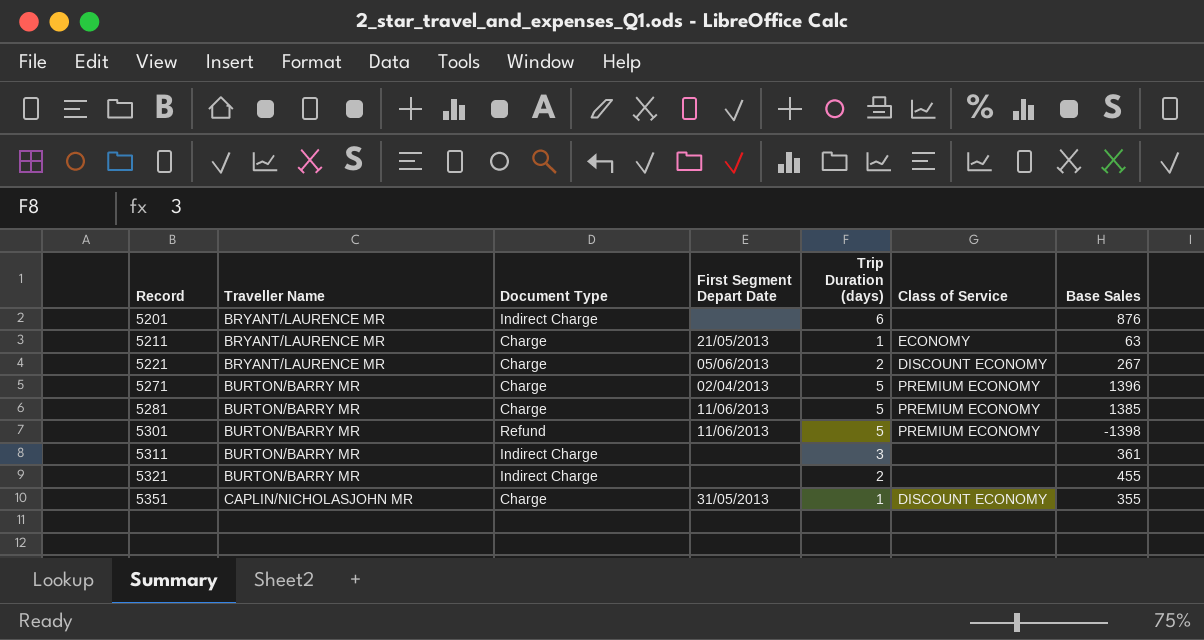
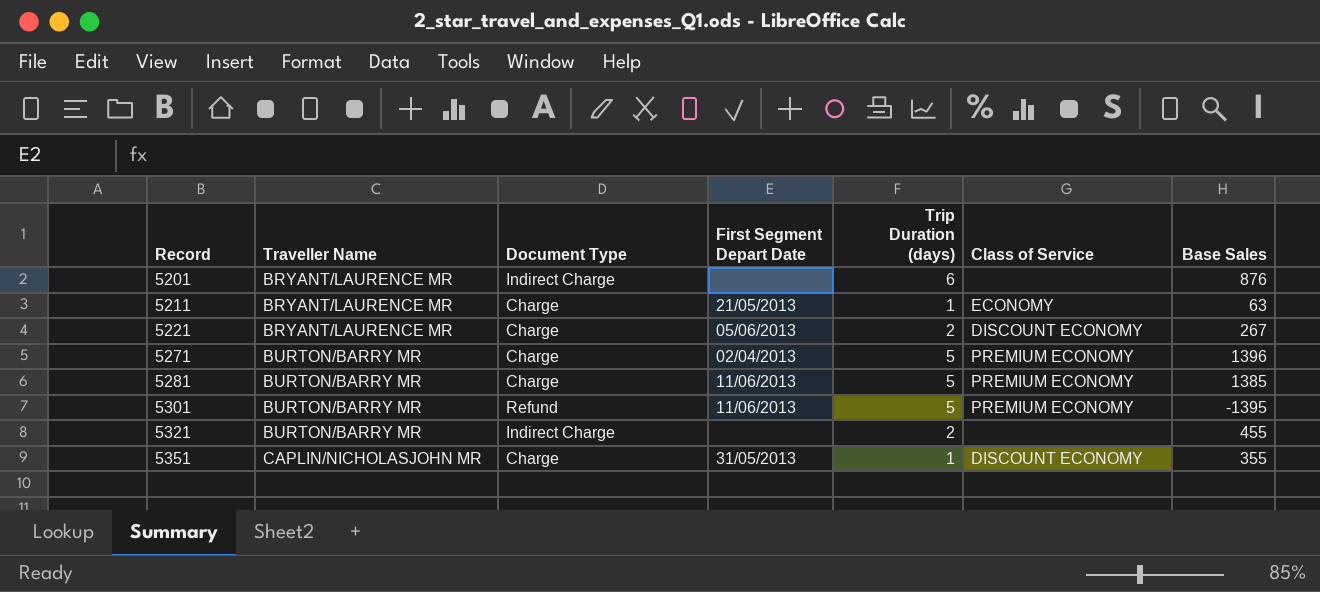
row 5311: BURTON/BARRY MR | Indirect Charge | none | 3 | none | 361 -> none
5301 | Base Sales: -1398 -> -1395

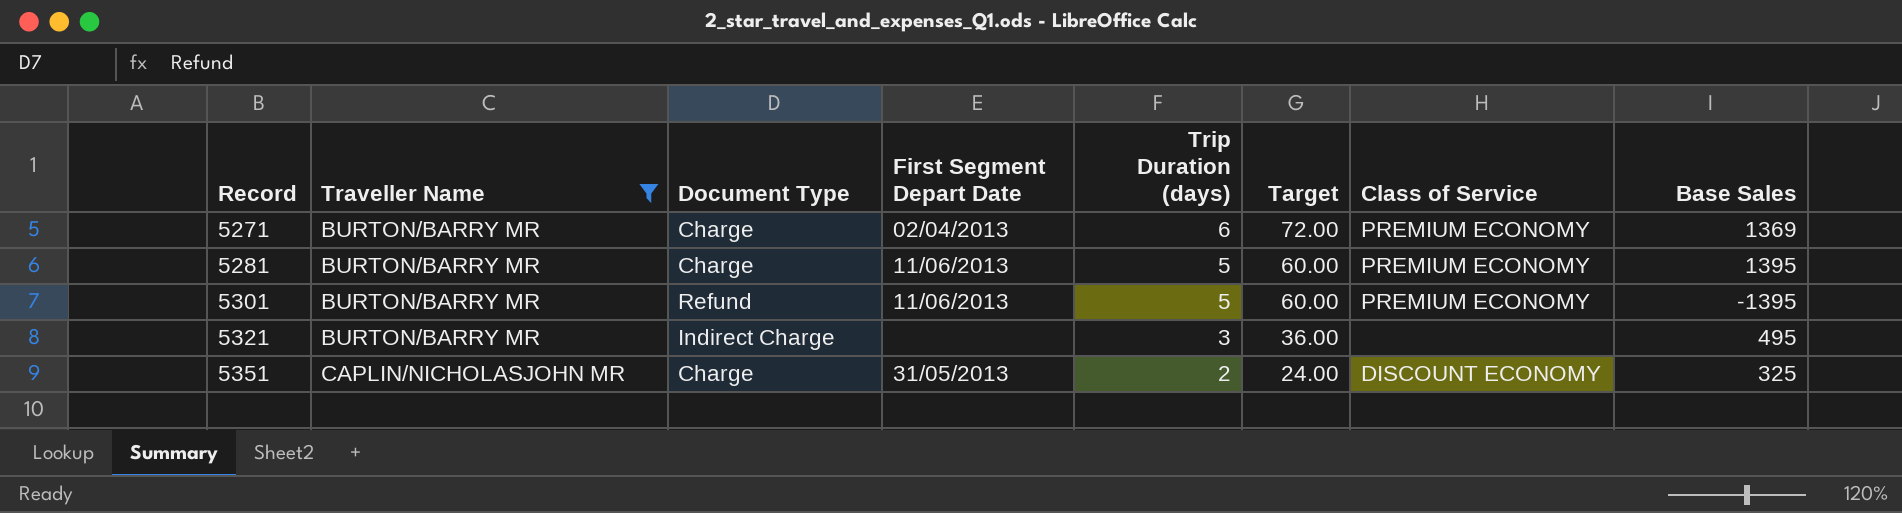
filter: none -> Traveller Name != BRYANT/LAURENCE MR
column Target | formula: none -> [Trip Duration (days)] * 12
5271 | Trip Duration (days): 5 -> 6
5271 | Base Sales: 1396 -> 1369
5281 | Base Sales: 1385 -> 1395
5321 | Trip Duration (days): 2 -> 3
5321 | Base Sales: 455 -> 495
5351 | Trip Duration (days): 1 -> 2
5351 | Base Sales: 355 -> 325

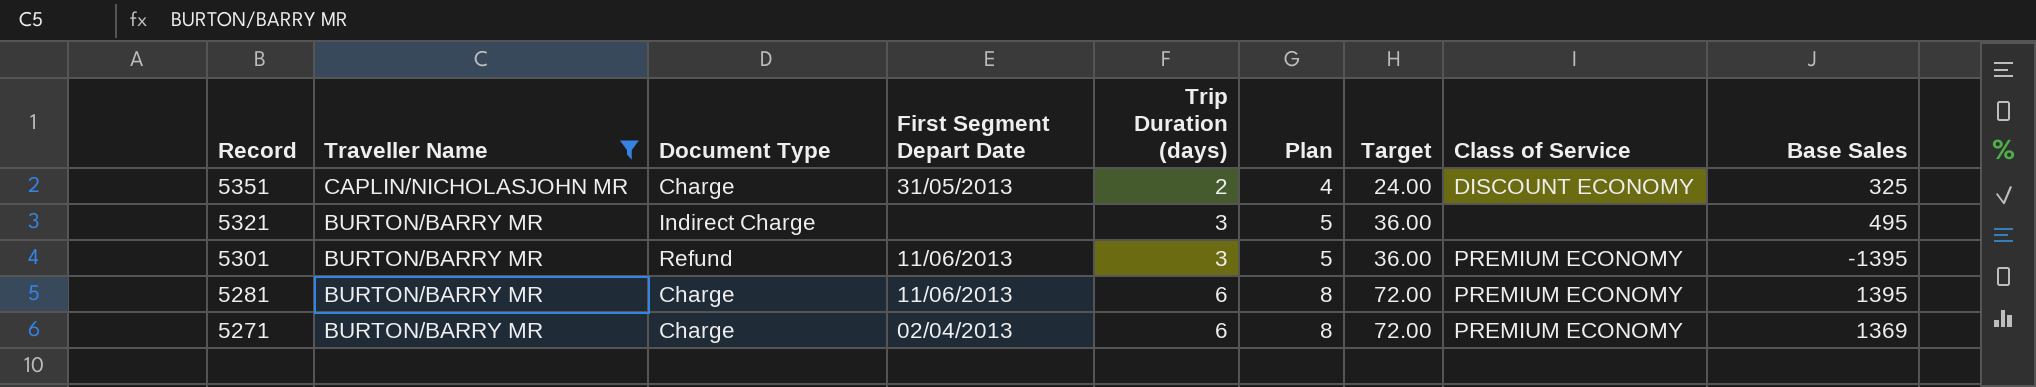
row order: Record ascending -> Record descending
column Plan | formula: none -> [Trip Duration (days)] + 2
5301 | Trip Duration (days): 5 -> 3
5301 | Target: 60.00 -> 36.00
5281 | Trip Duration (days): 5 -> 6
5281 | Target: 60.00 -> 72.00

